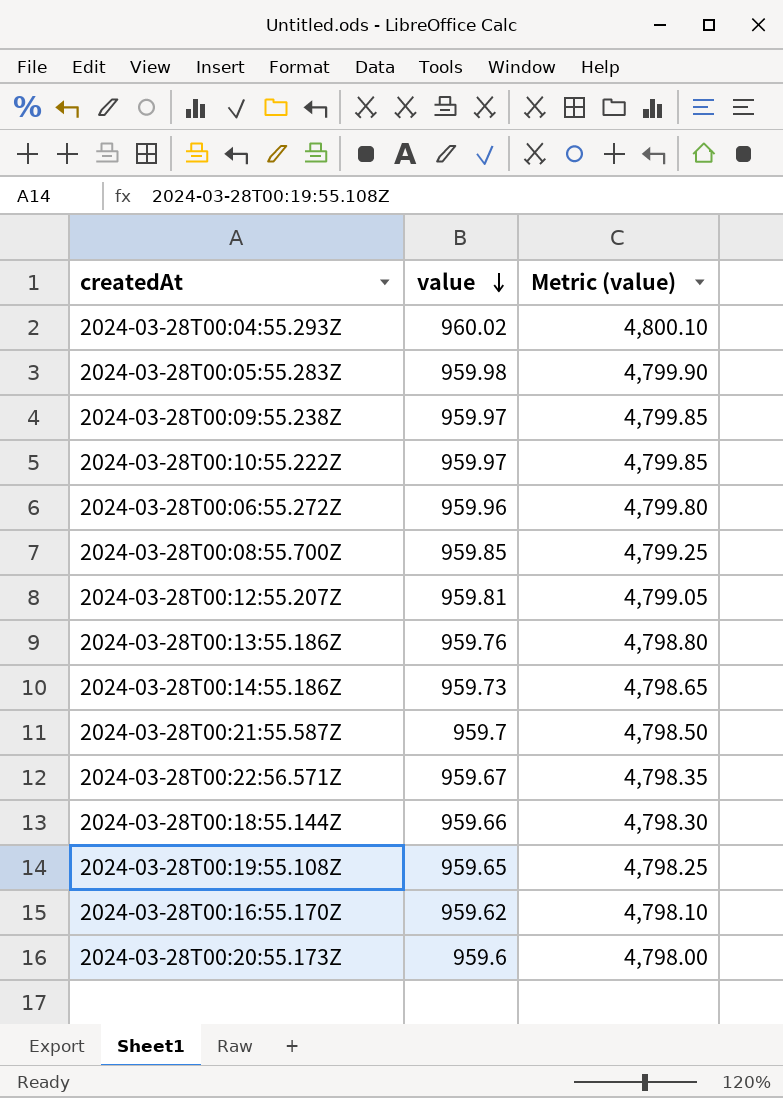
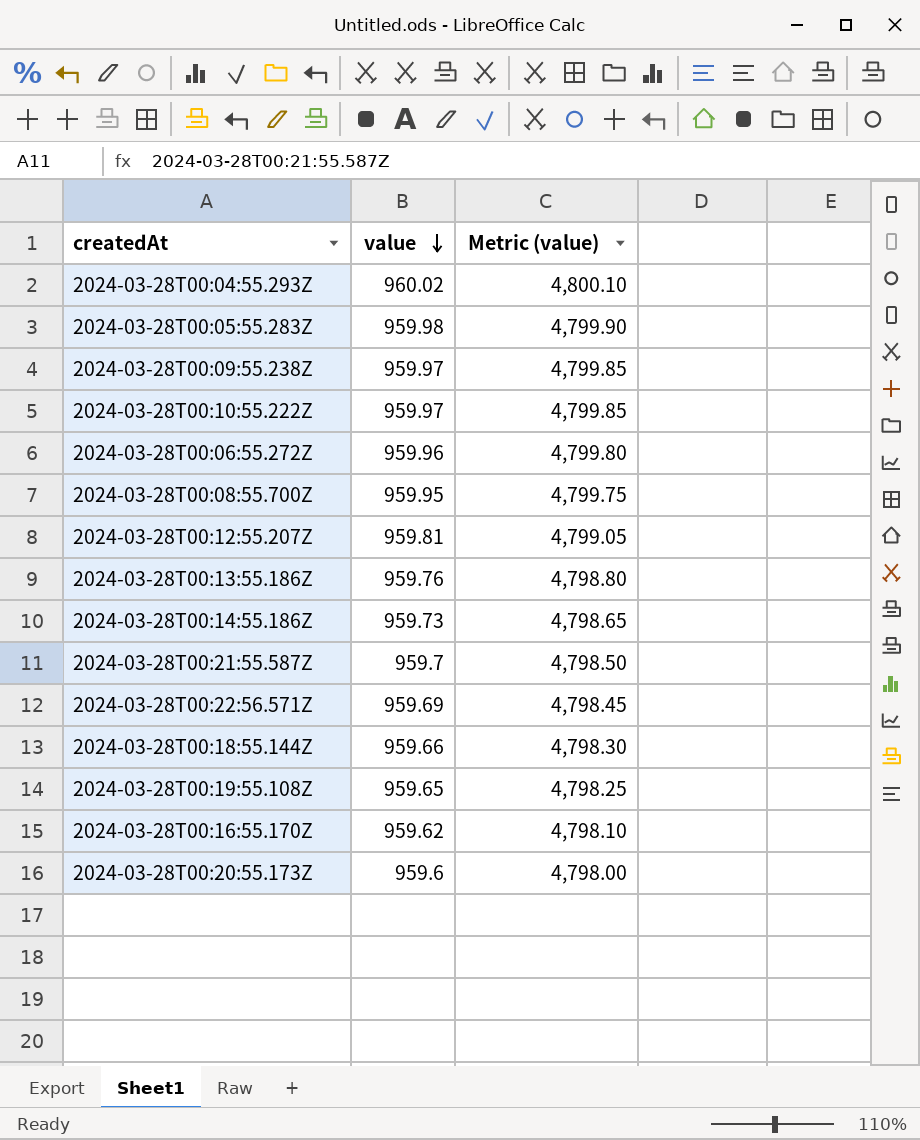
2024-03-28T00:08:55.700Z | value: 959.85 -> 959.95
2024-03-28T00:08:55.700Z | Metric (value): 4,799.25 -> 4,799.75
2024-03-28T00:22:56.571Z | value: 959.67 -> 959.69
2024-03-28T00:22:56.571Z | Metric (value): 4,798.35 -> 4,798.45

